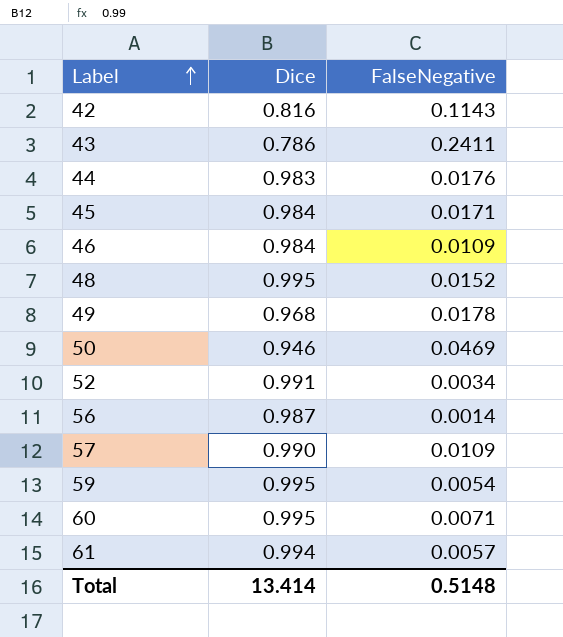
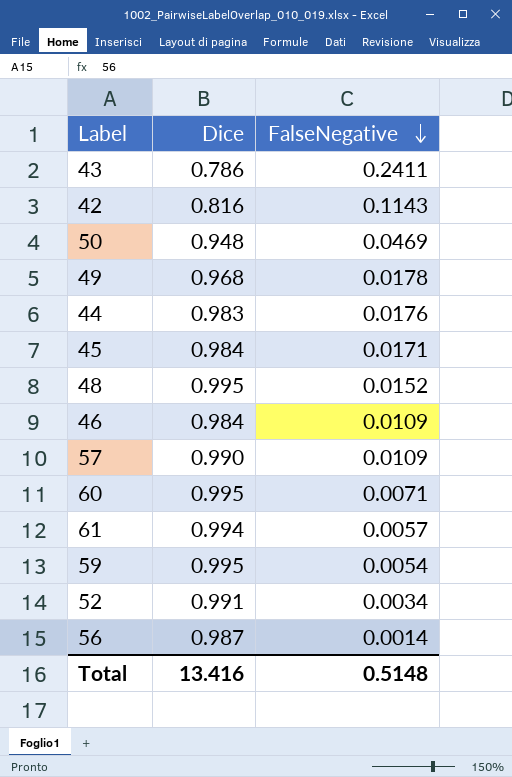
row order: Label ascending -> FalseNegative descending
50 | Dice: 0.946 -> 0.948
Total | Dice: 13.414 -> 13.416

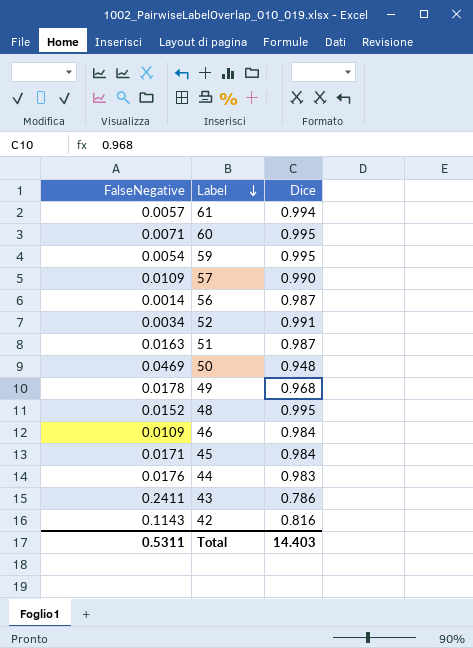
row order: FalseNegative descending -> Label descending
column FalseNegative | position: 3 -> 1
row 51: none -> 0.0163 | 0.987
Total | FalseNegative: 0.5148 -> 0.5311
Total | Dice: 13.416 -> 14.403

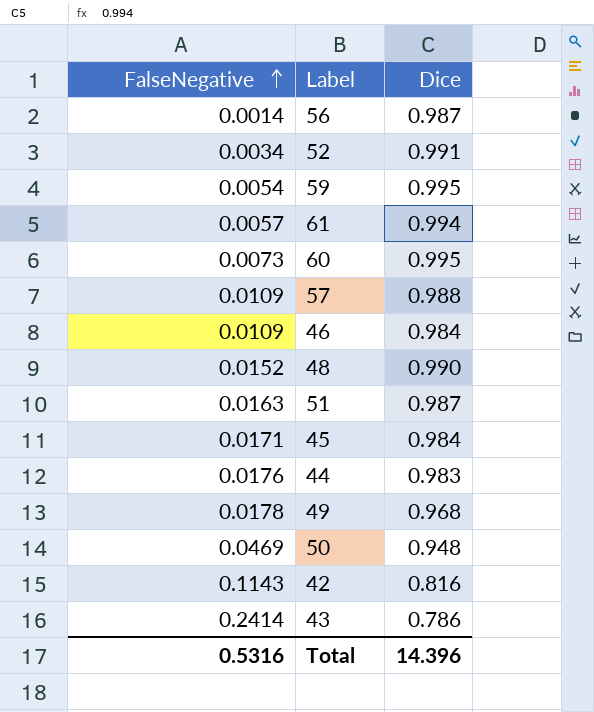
row order: Label descending -> FalseNegative ascending
60 | FalseNegative: 0.0071 -> 0.0073
57 | Dice: 0.990 -> 0.988
48 | Dice: 0.995 -> 0.990
43 | FalseNegative: 0.2411 -> 0.2414
Total | FalseNegative: 0.5311 -> 0.5316
Total | Dice: 14.403 -> 14.396

